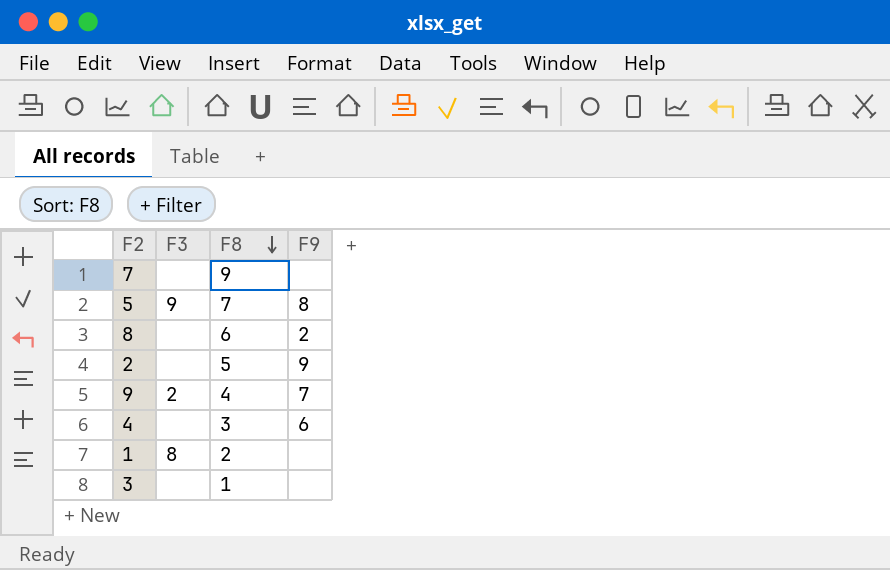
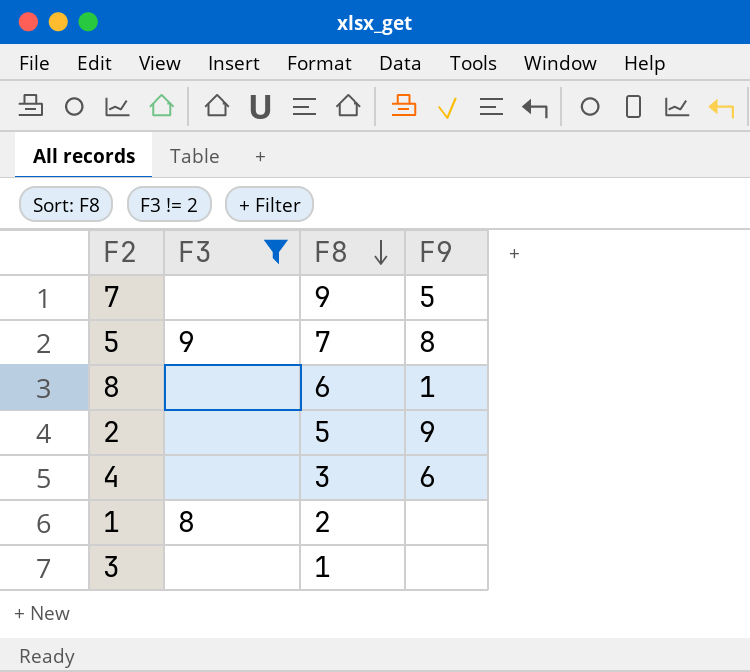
filter: none -> F3 != 2
7 | F9: none -> 5
8 | F9: 2 -> 1

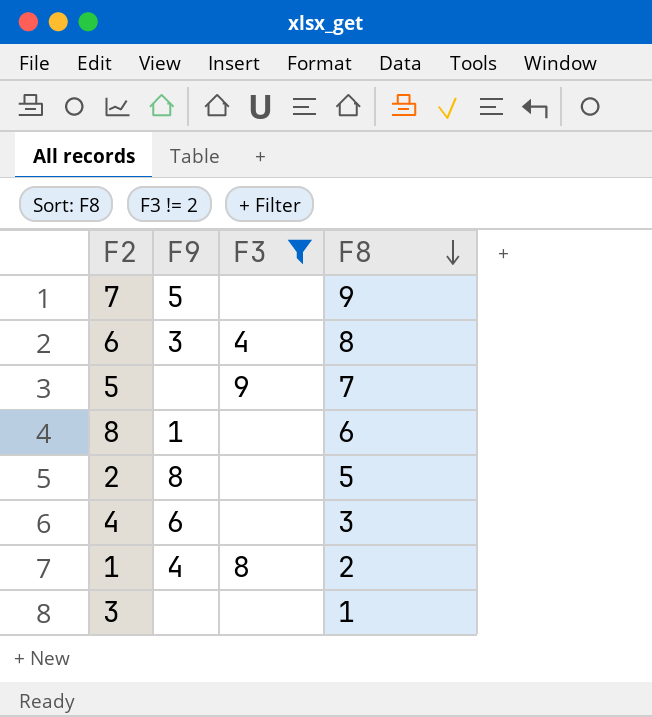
column F9 | position: 4 -> 2
row 6: none -> 3 | 4 | 8
5 | F9: 8 -> none
2 | F9: 9 -> 8
1 | F9: none -> 4

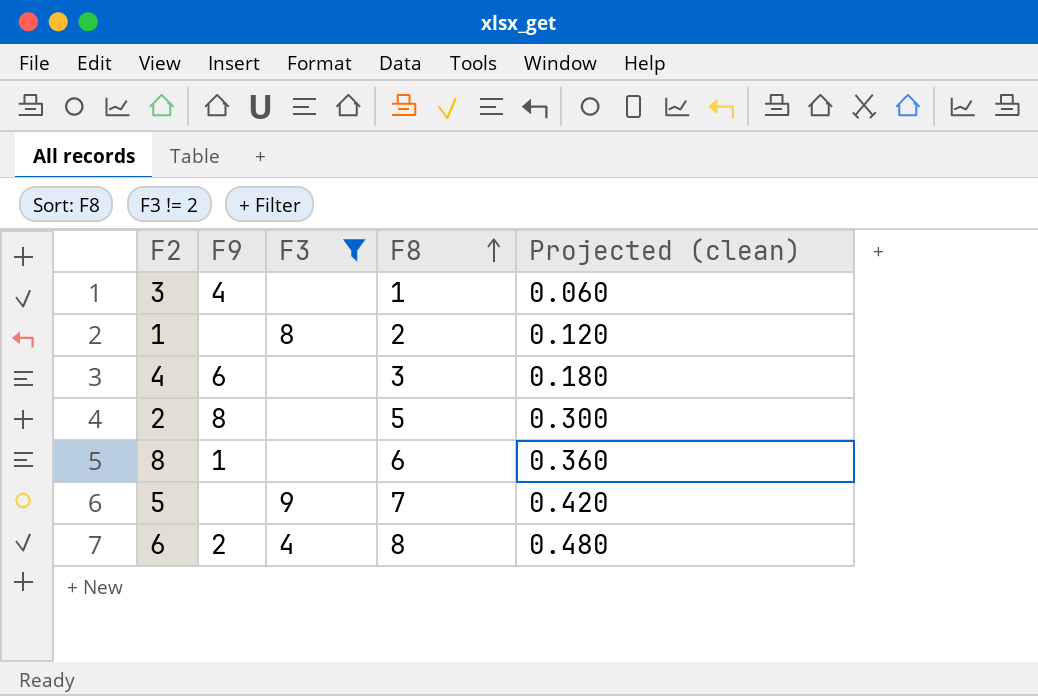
row order: F8 descending -> F8 ascending
column Projected (clean) | formula: none -> [F8] * 0.06
row 7: 5 | none | 9 -> none
3 | F9: none -> 4
1 | F9: 4 -> none
6 | F9: 3 -> 2

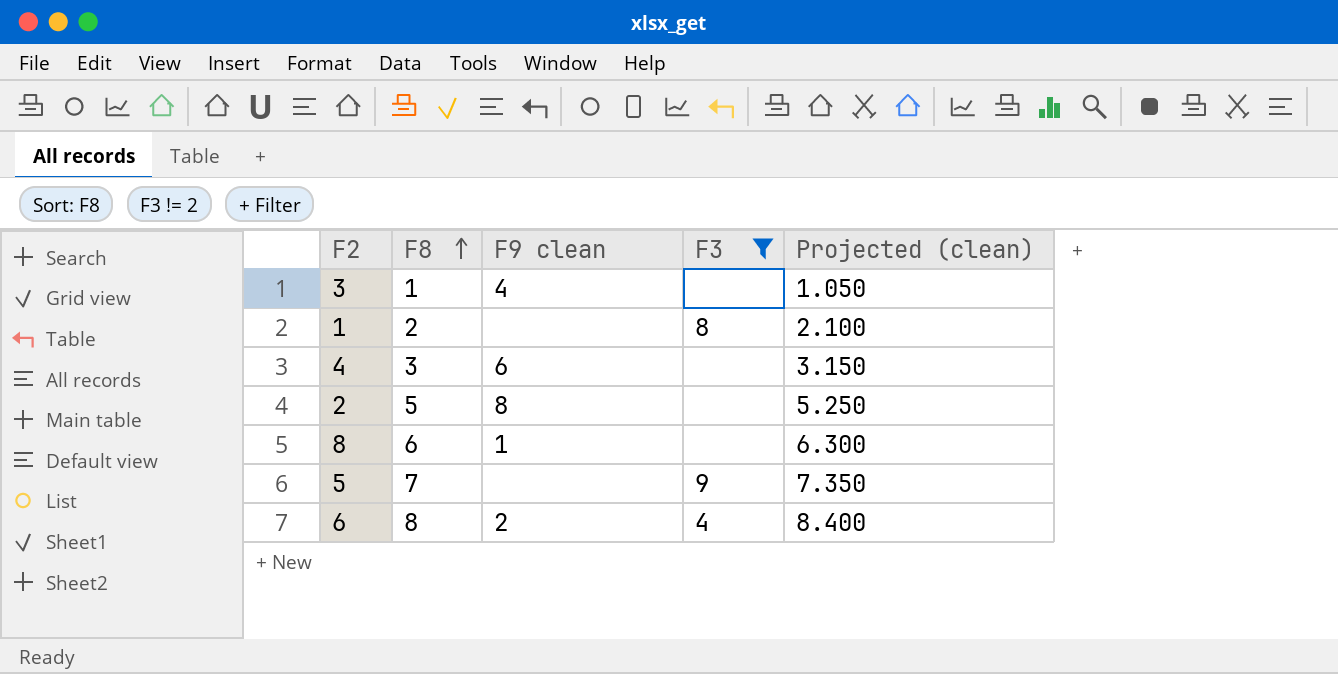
column F8 | position: 4 -> 2
column name: F9 -> F9 clean
column Projected (clean) | formula: [F8] * 0.06 -> [F8] * 1.05

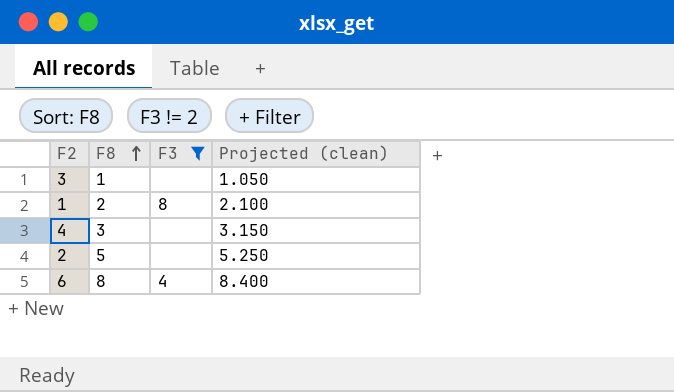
column F9 clean | position: 3 -> none
row 8: 6 | 1 | none | 6.300 -> none
row 5: 7 | none | 9 | 7.350 -> none

